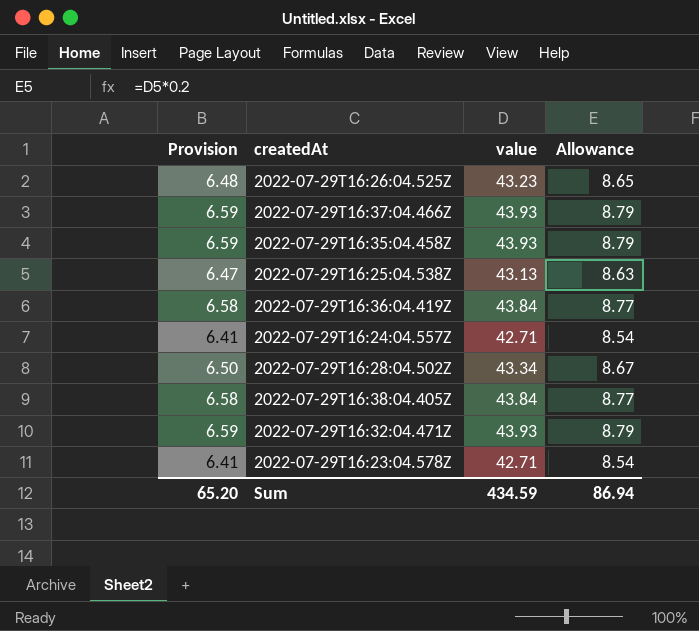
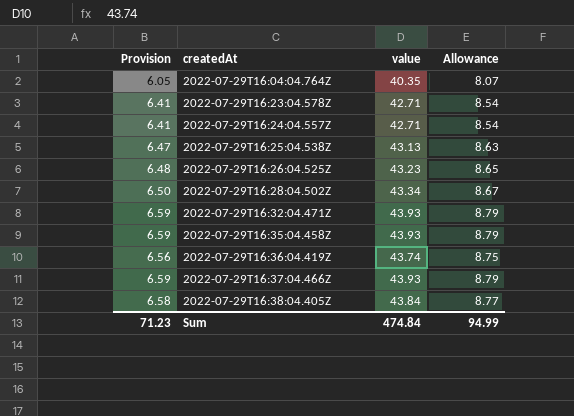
row order: none -> createdAt ascending
row 2022-07-29T16:04:04.764Z: none -> 6.05 | 40.35 | 8.07
2022-07-29T16:36:04.419Z | Provision: 6.58 -> 6.56
2022-07-29T16:36:04.419Z | value: 43.84 -> 43.74
2022-07-29T16:36:04.419Z | Allowance: 8.77 -> 8.75
Sum | Provision: 65.20 -> 71.23
Sum | value: 434.59 -> 474.84
Sum | Allowance: 86.94 -> 94.99

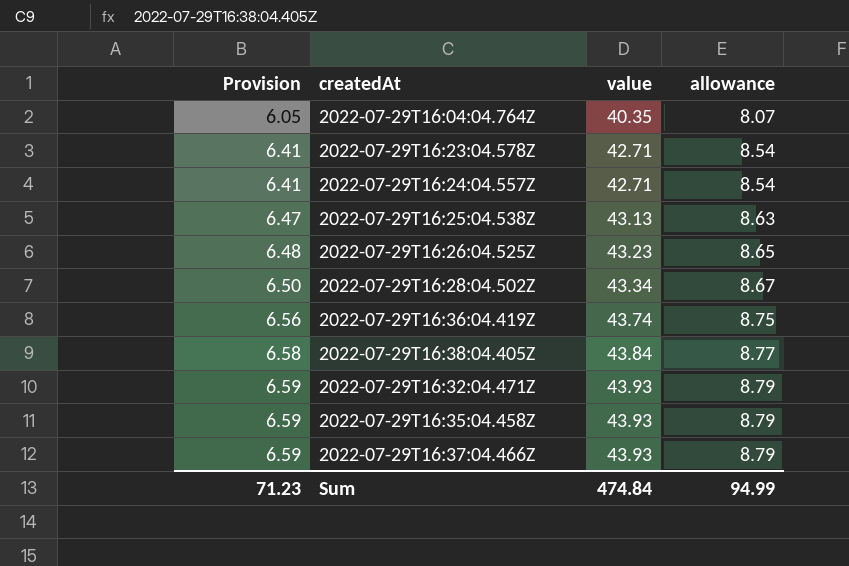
row order: createdAt ascending -> Provision ascending
column name: Allowance -> allowance

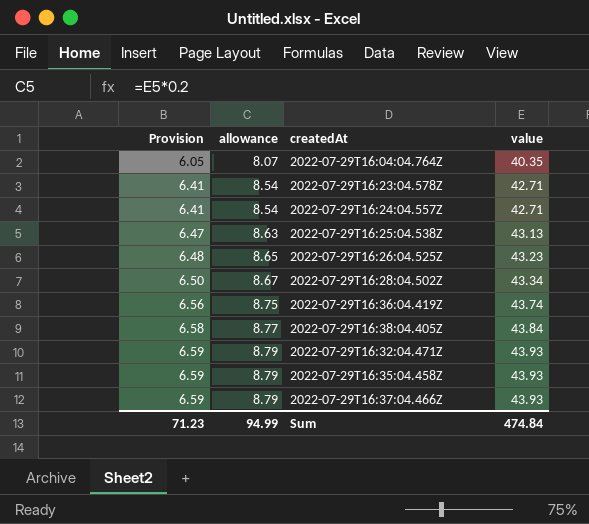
column allowance | position: 4 -> 2

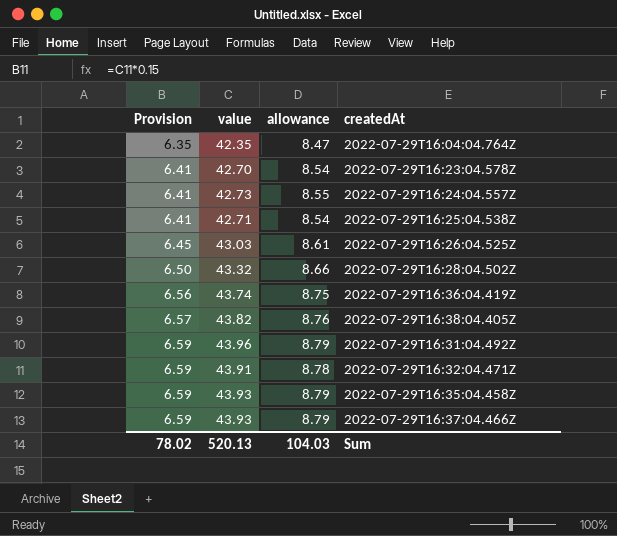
column value | position: 4 -> 2
2022-07-29T16:04:04.764Z | Provision: 6.05 -> 6.35
2022-07-29T16:04:04.764Z | value: 40.35 -> 42.35
2022-07-29T16:04:04.764Z | allowance: 8.07 -> 8.47
2022-07-29T16:23:04.578Z | value: 42.71 -> 42.70
2022-07-29T16:24:04.557Z | value: 42.71 -> 42.73
2022-07-29T16:24:04.557Z | allowance: 8.54 -> 8.55
2022-07-29T16:25:04.538Z | Provision: 6.47 -> 6.41
2022-07-29T16:25:04.538Z | value: 43.13 -> 42.71
2022-07-29T16:25:04.538Z | allowance: 8.63 -> 8.54
2022-07-29T16:26:04.525Z | Provision: 6.48 -> 6.45
2022-07-29T16:26:04.525Z | value: 43.23 -> 43.03
2022-07-29T16:26:04.525Z | allowance: 8.65 -> 8.61
2022-07-29T16:28:04.502Z | value: 43.34 -> 43.32
2022-07-29T16:28:04.502Z | allowance: 8.67 -> 8.66
2022-07-29T16:38:04.405Z | Provision: 6.58 -> 6.57
2022-07-29T16:38:04.405Z | value: 43.84 -> 43.82
2022-07-29T16:38:04.405Z | allowance: 8.77 -> 8.76
row 2022-07-29T16:31:04.492Z: none -> 6.59 | 43.96 | 8.79
2022-07-29T16:32:04.471Z | value: 43.93 -> 43.91
2022-07-29T16:32:04.471Z | allowance: 8.79 -> 8.78
Sum | Provision: 71.23 -> 78.02
Sum | value: 474.84 -> 520.13
Sum | allowance: 94.99 -> 104.03

